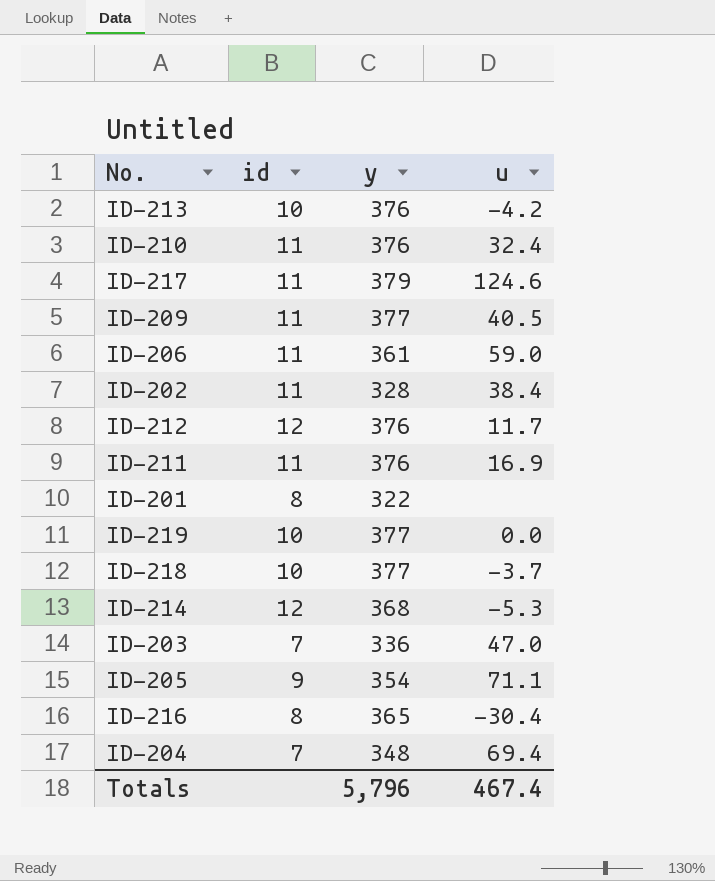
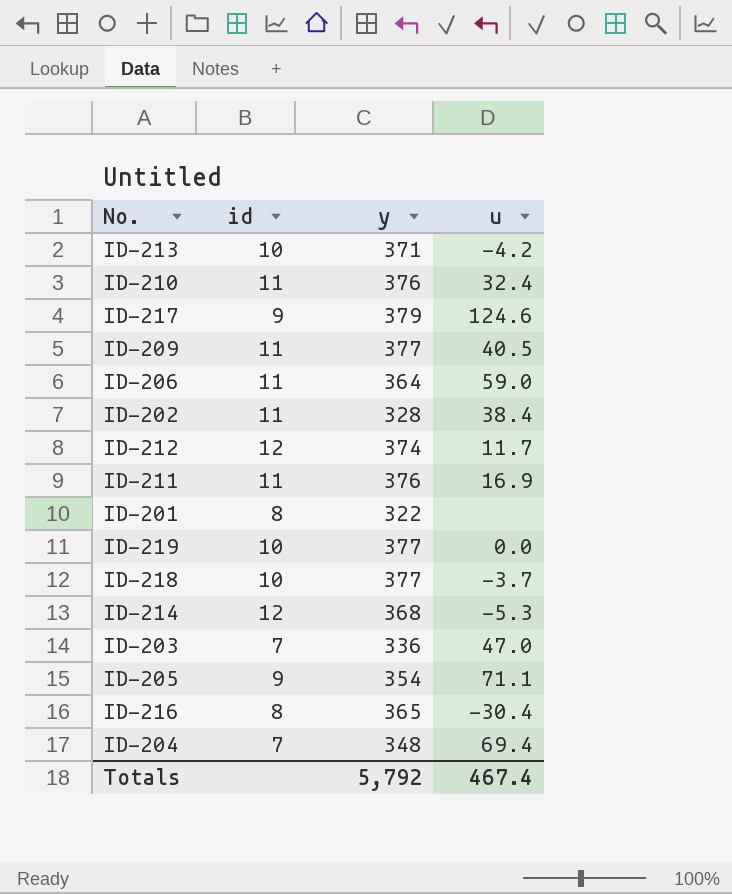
ID-213 | y: 376 -> 371
ID-217 | id: 11 -> 9
ID-206 | y: 361 -> 364
ID-212 | y: 376 -> 374
Totals | y: 5,796 -> 5,792

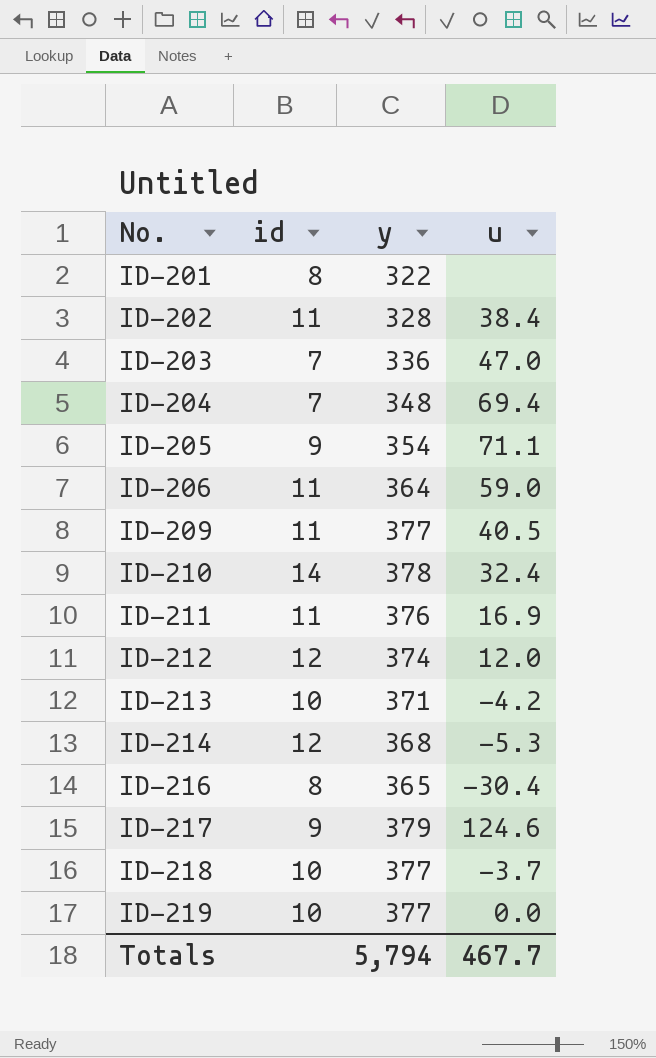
row order: none -> No. ascending
ID-210 | id: 11 -> 14
ID-210 | y: 376 -> 378
ID-212 | u: 11.7 -> 12.0
Totals | y: 5,792 -> 5,794
Totals | u: 467.4 -> 467.7

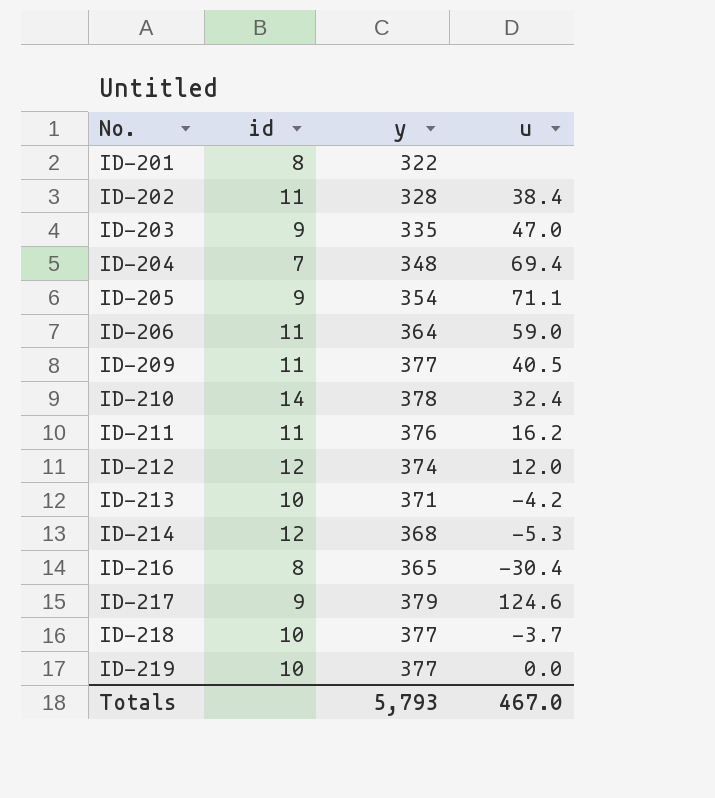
ID-203 | id: 7 -> 9
ID-203 | y: 336 -> 335
ID-211 | u: 16.9 -> 16.2
Totals | y: 5,794 -> 5,793
Totals | u: 467.7 -> 467.0

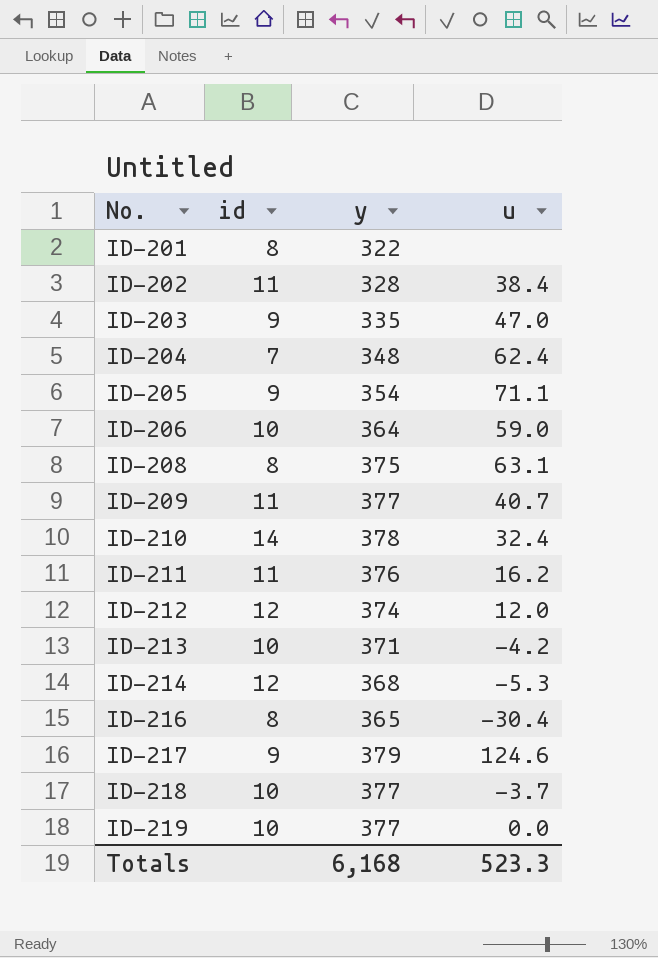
ID-204 | u: 69.4 -> 62.4
ID-206 | id: 11 -> 10
row ID-208: none -> 8 | 375 | 63.1
ID-209 | u: 40.5 -> 40.7
Totals | y: 5,793 -> 6,168
Totals | u: 467.0 -> 523.3

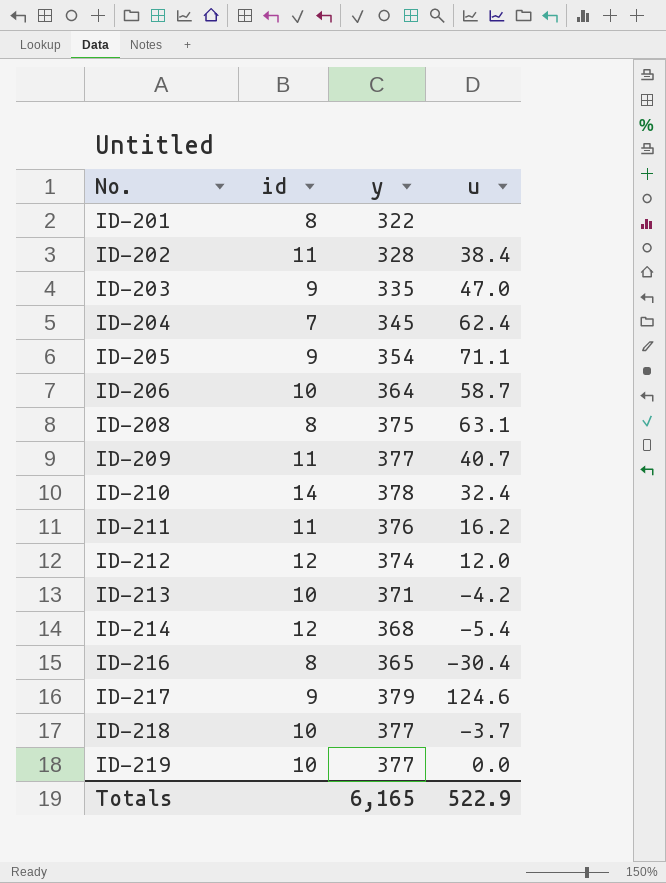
ID-204 | y: 348 -> 345
ID-206 | u: 59.0 -> 58.7
ID-214 | u: -5.3 -> -5.4
Totals | y: 6,168 -> 6,165
Totals | u: 523.3 -> 522.9

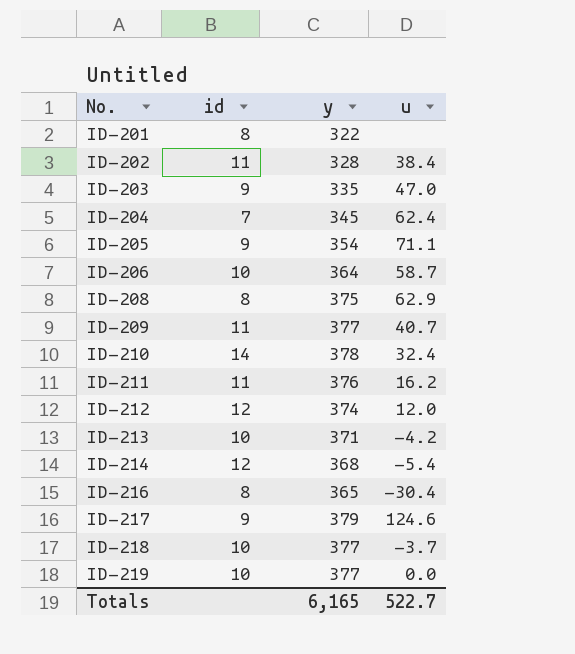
ID-208 | u: 63.1 -> 62.9
Totals | u: 522.9 -> 522.7

